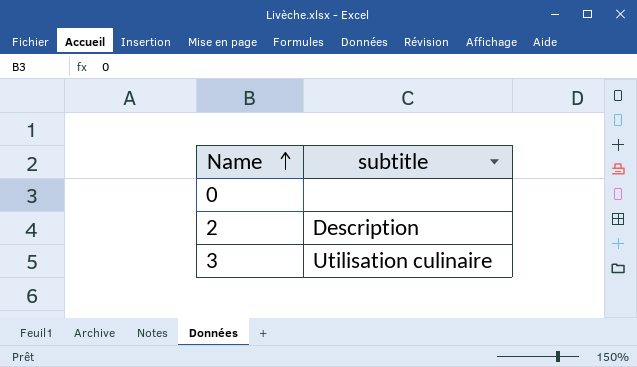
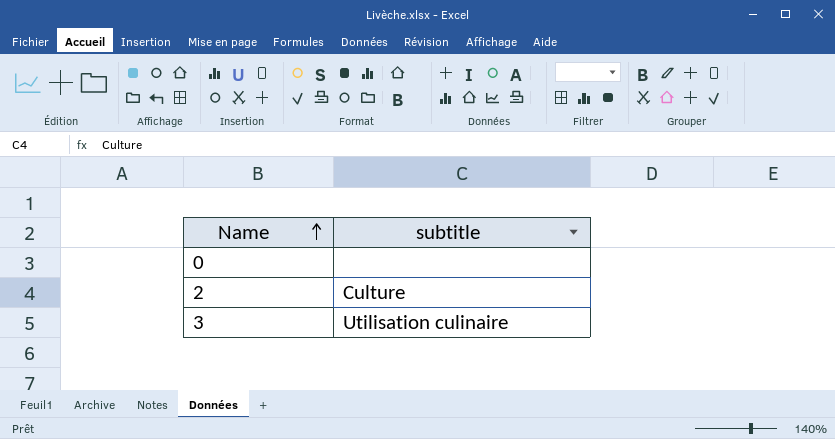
2 | subtitle: Description -> Culture

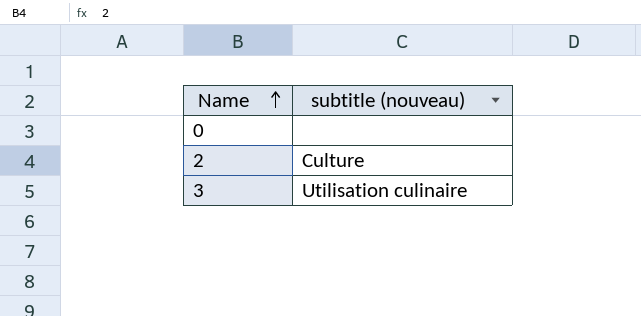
column name: subtitle -> subtitle (nouveau)

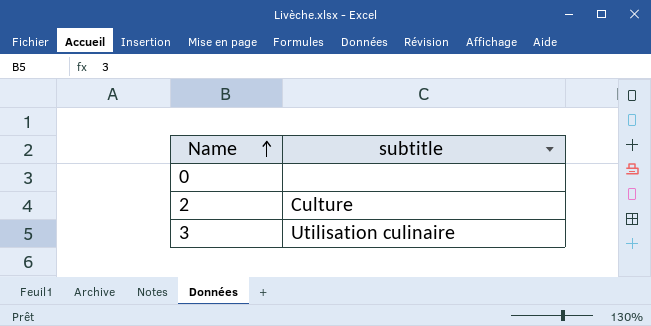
column name: subtitle (nouveau) -> subtitle

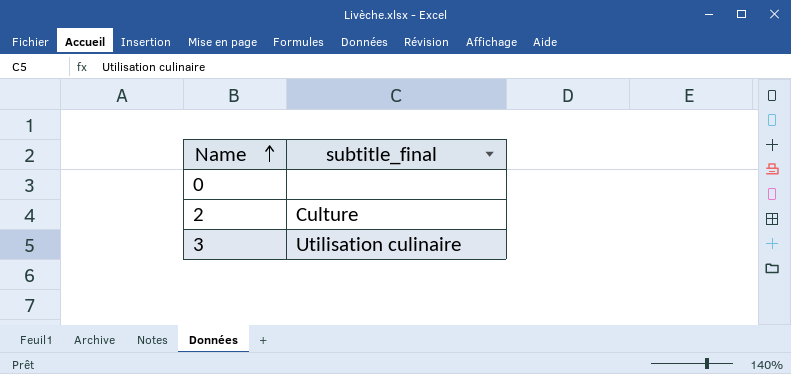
column name: subtitle -> subtitle_final

